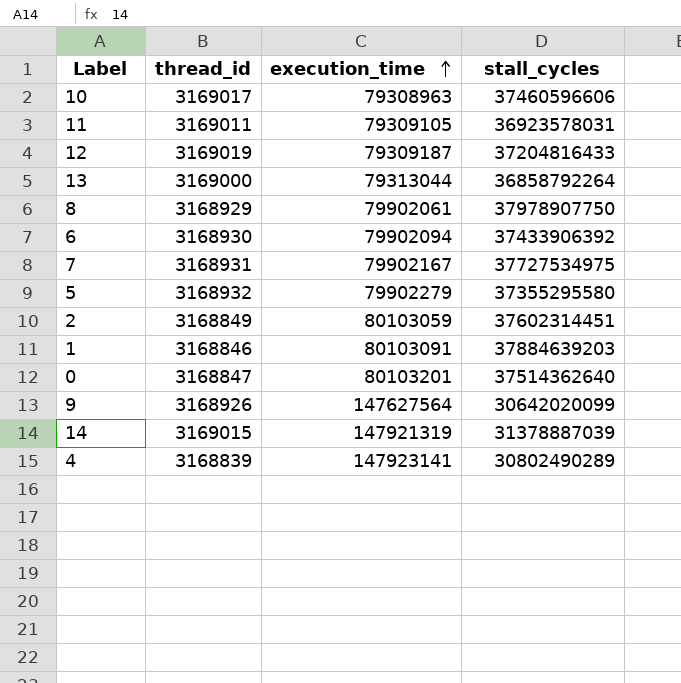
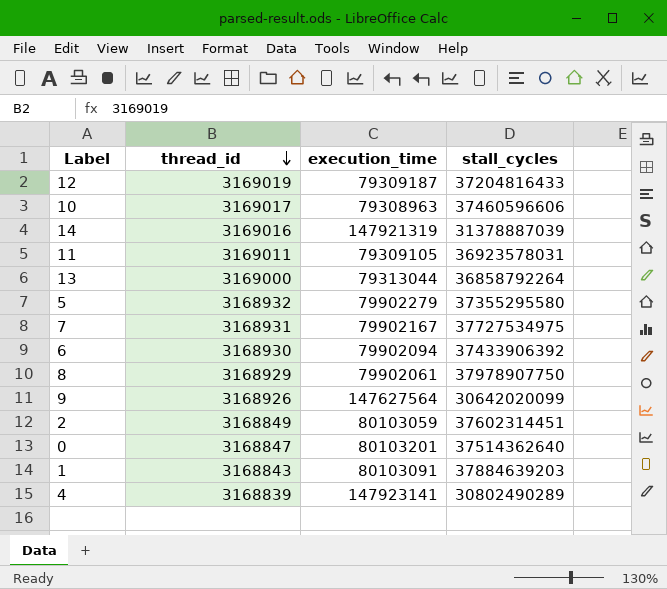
row order: execution_time ascending -> thread_id descending
14 | thread_id: 3169015 -> 3169016
1 | thread_id: 3168846 -> 3168843

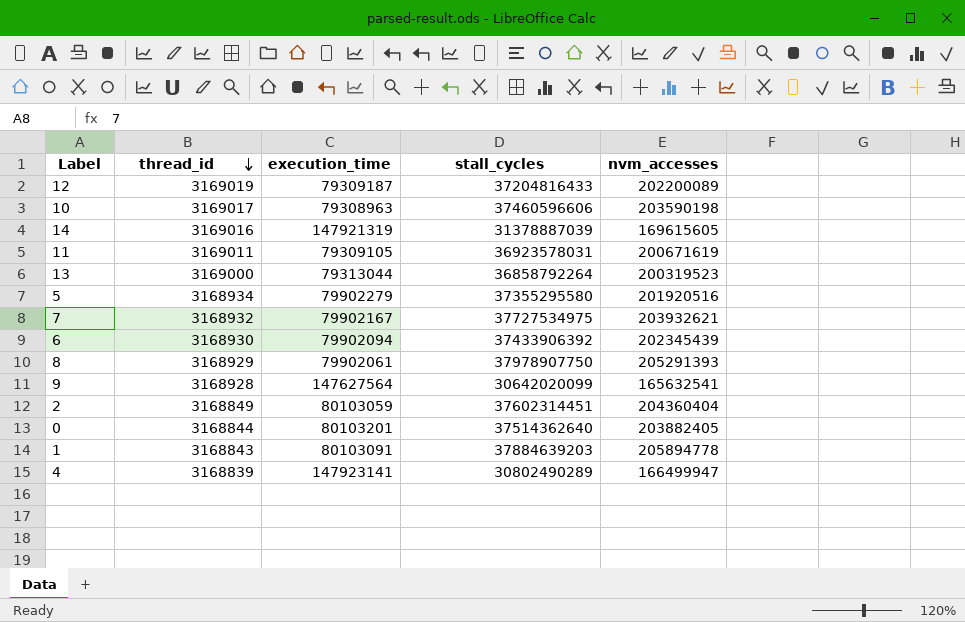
column nvm_accesses | position: none -> 5
5 | thread_id: 3168932 -> 3168934
7 | thread_id: 3168931 -> 3168932
9 | thread_id: 3168926 -> 3168928
0 | thread_id: 3168847 -> 3168844

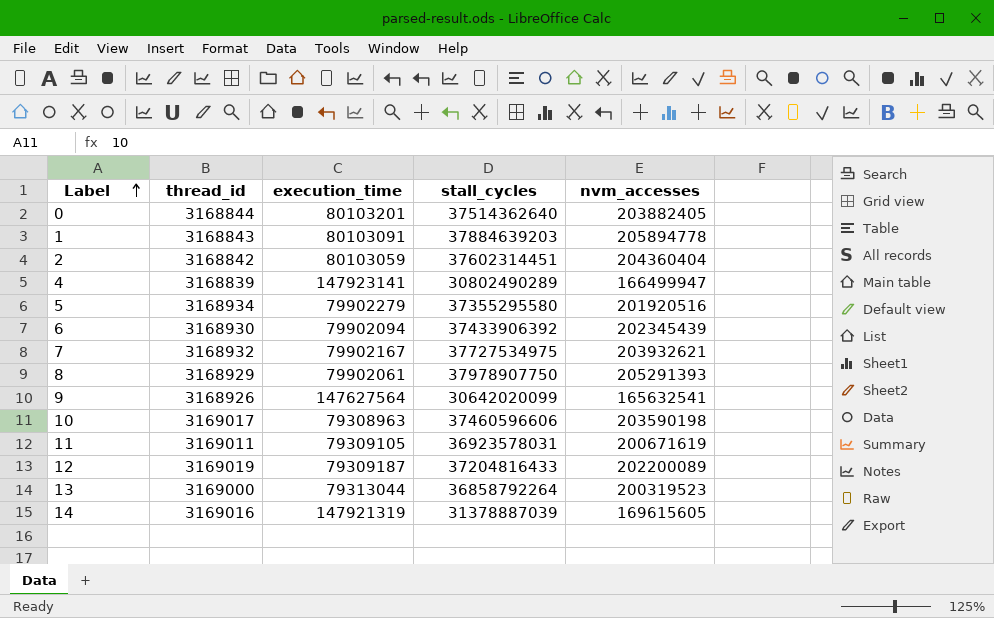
row order: thread_id descending -> Label ascending
2 | thread_id: 3168849 -> 3168842
9 | thread_id: 3168928 -> 3168926

